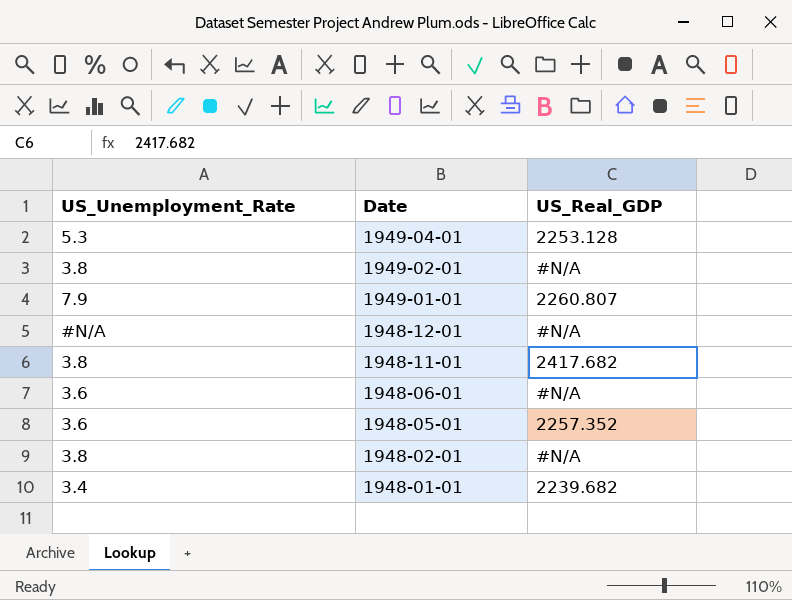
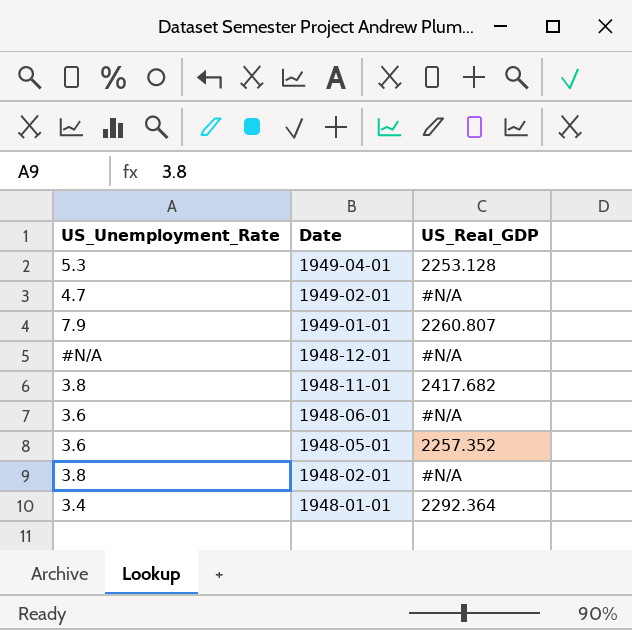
1949-02-01 | US_Unemployment_Rate: 3.8 -> 4.7
1948-01-01 | US_Real_GDP: 2239.682 -> 2292.364

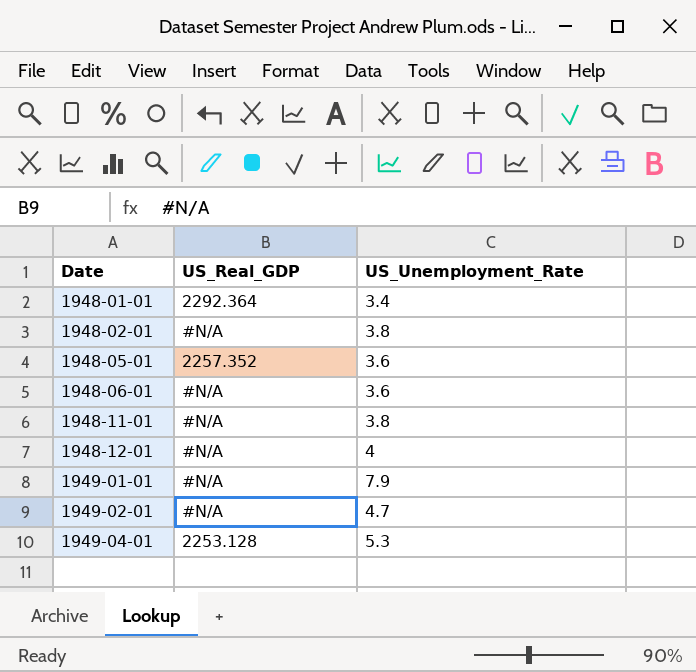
row order: Date descending -> Date ascending
column US_Unemployment_Rate | position: 1 -> 3
1948-11-01 | US_Real_GDP: 2417.682 -> #N/A
1948-12-01 | US_Unemployment_Rate: #N/A -> 4
1949-01-01 | US_Real_GDP: 2260.807 -> #N/A

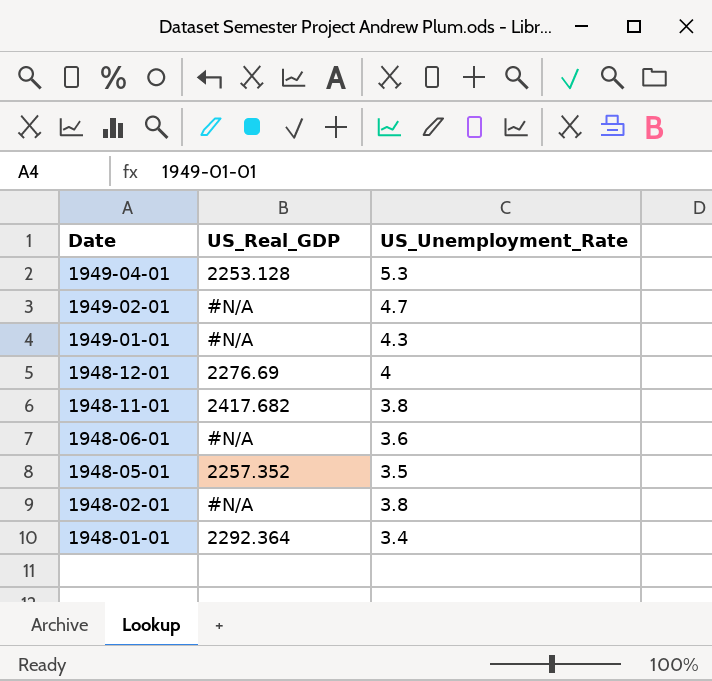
row order: Date ascending -> Date descending
1949-01-01 | US_Unemployment_Rate: 7.9 -> 4.3
1948-12-01 | US_Real_GDP: #N/A -> 2276.69
1948-11-01 | US_Real_GDP: #N/A -> 2417.682
1948-05-01 | US_Unemployment_Rate: 3.6 -> 3.5

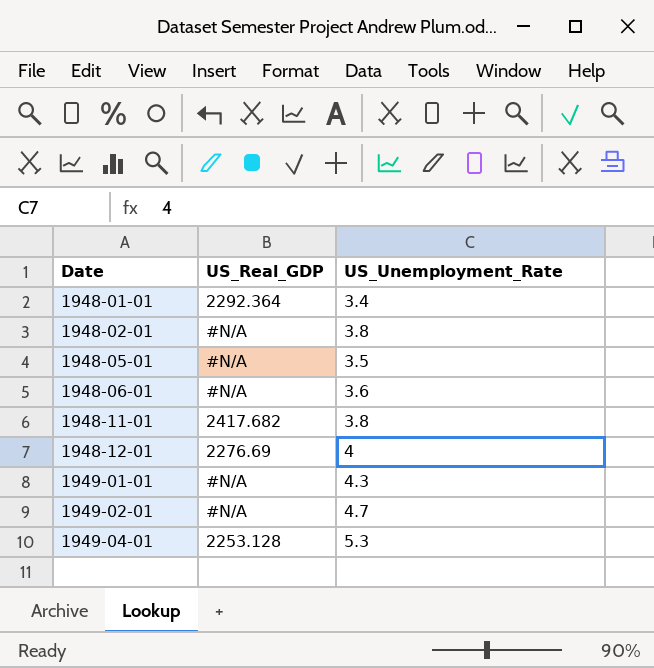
row order: Date descending -> Date ascending
1948-05-01 | US_Real_GDP: 2257.352 -> #N/A

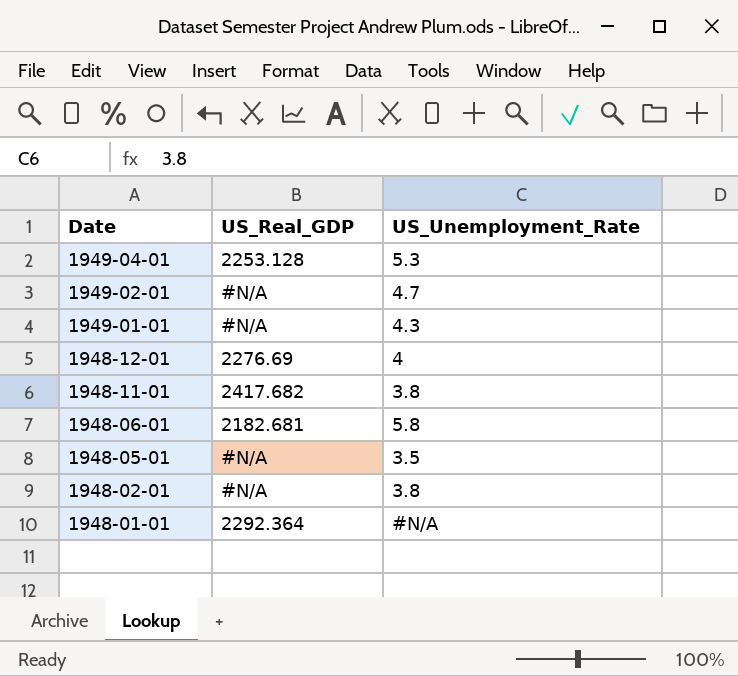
row order: Date ascending -> Date descending
1948-06-01 | US_Real_GDP: #N/A -> 2182.681
1948-06-01 | US_Unemployment_Rate: 3.6 -> 5.8
1948-01-01 | US_Unemployment_Rate: 3.4 -> #N/A

